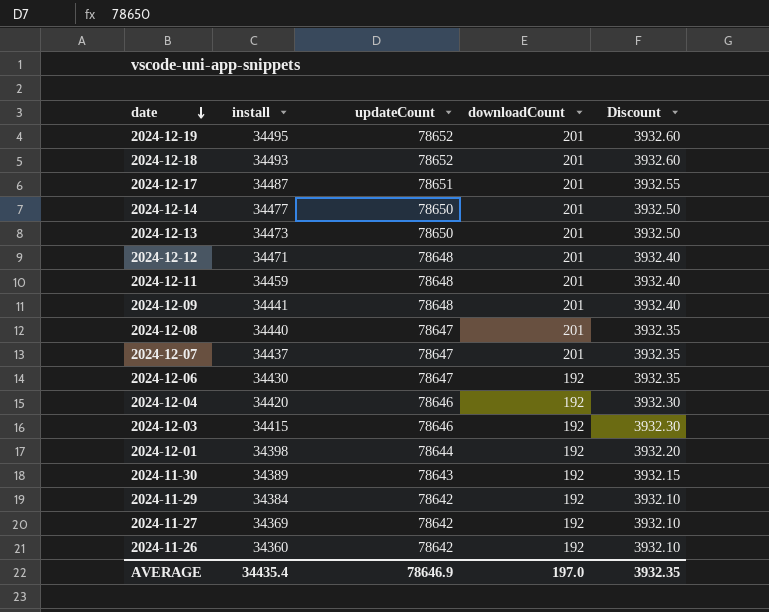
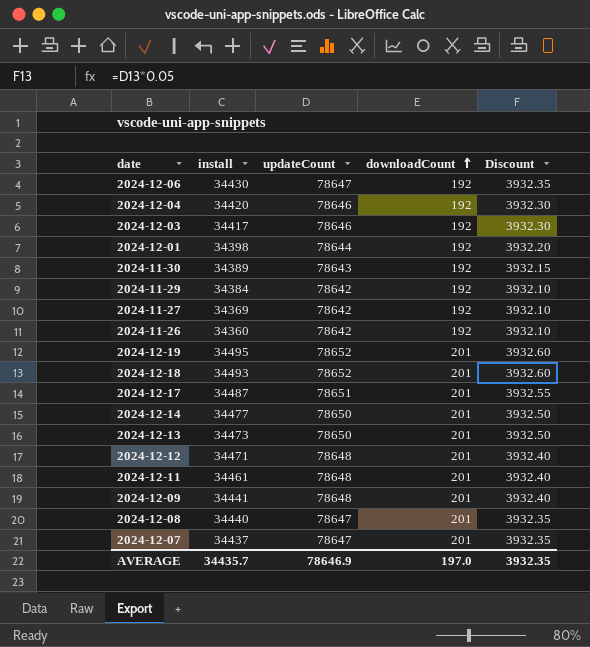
row order: date descending -> downloadCount ascending
2024-12-03 | install: 34415 -> 34417
2024-12-11 | install: 34459 -> 34461
AVERAGE | install: 34435.4 -> 34435.7

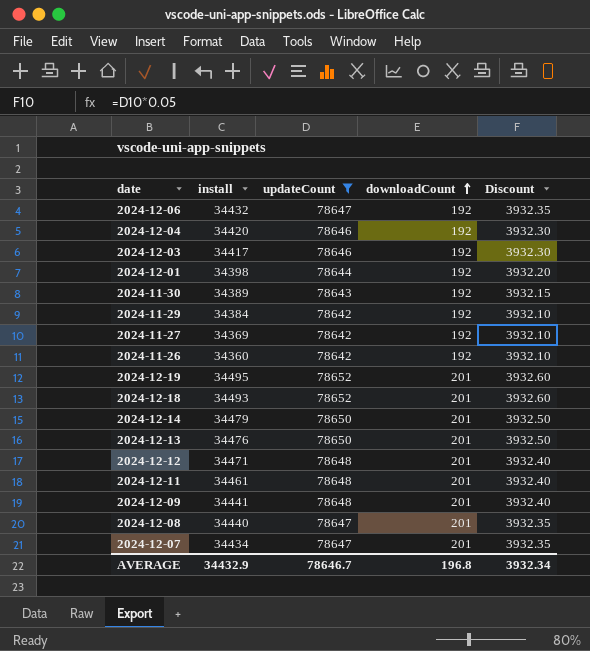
filter: none -> updateCount != 78651
2024-12-06 | install: 34430 -> 34432
2024-12-14 | install: 34477 -> 34479
2024-12-13 | install: 34473 -> 34476
2024-12-07 | install: 34437 -> 34434
AVERAGE | install: 34435.7 -> 34432.9
AVERAGE | updateCount: 78646.9 -> 78646.7
AVERAGE | downloadCount: 197.0 -> 196.8
AVERAGE | Discount: 3932.35 -> 3932.34

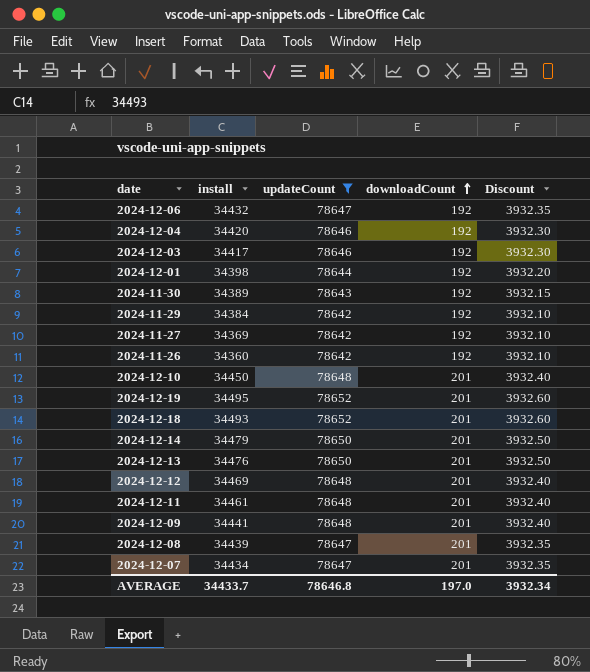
row 2024-12-10: none -> 34450 | 78648 | 201 | 3932.40
2024-12-12 | install: 34471 -> 34469
2024-12-08 | install: 34440 -> 34439
AVERAGE | install: 34432.9 -> 34433.7
AVERAGE | updateCount: 78646.7 -> 78646.8
AVERAGE | downloadCount: 196.8 -> 197.0

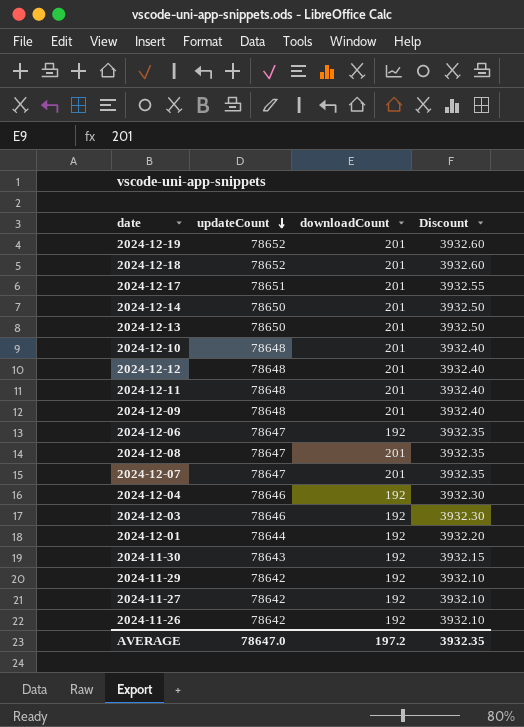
filter: updateCount != 78651 -> none
row order: downloadCount ascending -> updateCount descending
column install | position: 2 -> none
AVERAGE | updateCount: 78646.8 -> 78647.0
AVERAGE | downloadCount: 197.0 -> 197.2
AVERAGE | Discount: 3932.34 -> 3932.35

